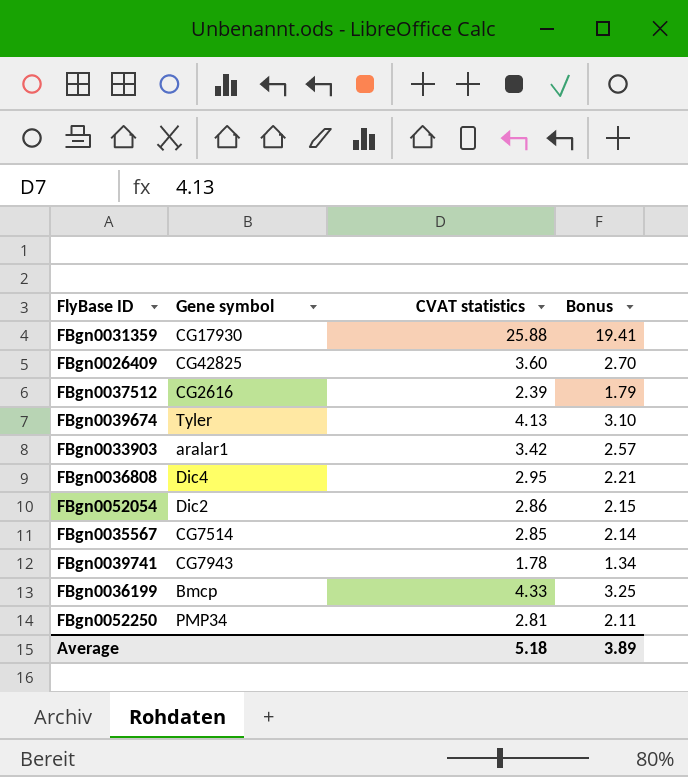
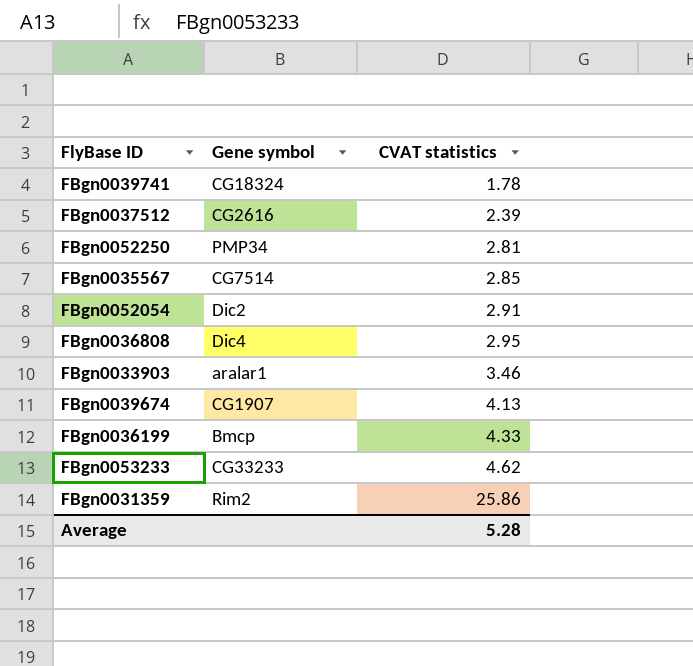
row order: none -> CVAT statistics ascending
column Bonus | formula: [CVAT statistics] * 0.75 -> none
row FBgn0026409: CG42825 | 3.60 | 2.70 -> none
FBgn0039741 | Gene symbol: CG7943 -> CG18324
FBgn0052054 | CVAT statistics: 2.86 -> 2.91
FBgn0033903 | CVAT statistics: 3.42 -> 3.46
FBgn0039674 | Gene symbol: Tyler -> CG1907
row FBgn0053233: none -> CG33233 | 4.62
FBgn0031359 | Gene symbol: CG17930 -> Rim2
FBgn0031359 | CVAT statistics: 25.88 -> 25.86
Average | CVAT statistics: 5.18 -> 5.28

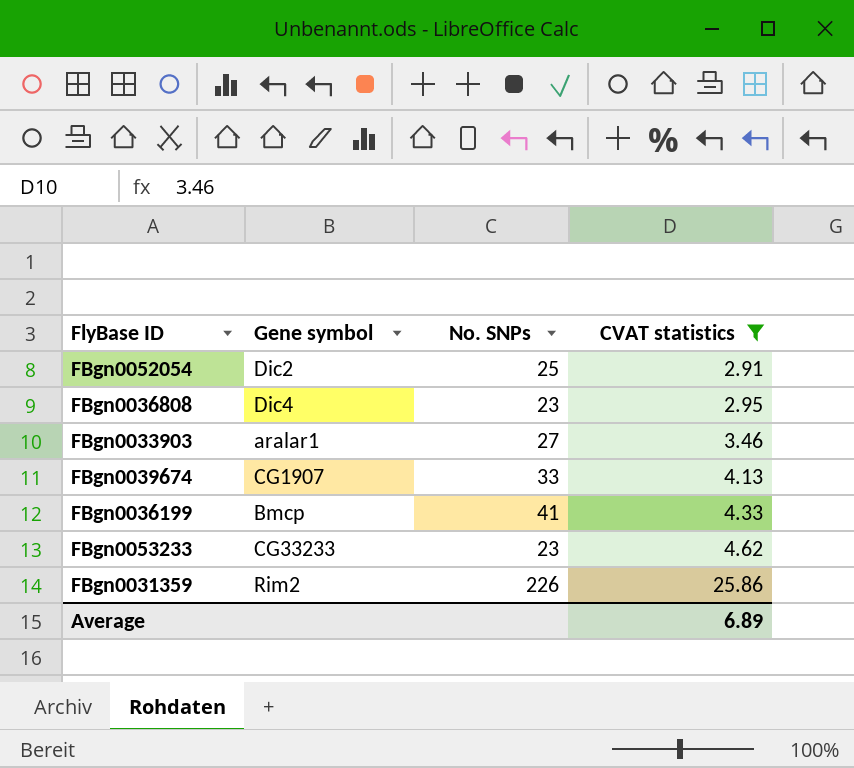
filter: none -> CVAT statistics >= 2.91
column No. SNPs | position: none -> 3
Average | CVAT statistics: 5.28 -> 6.89

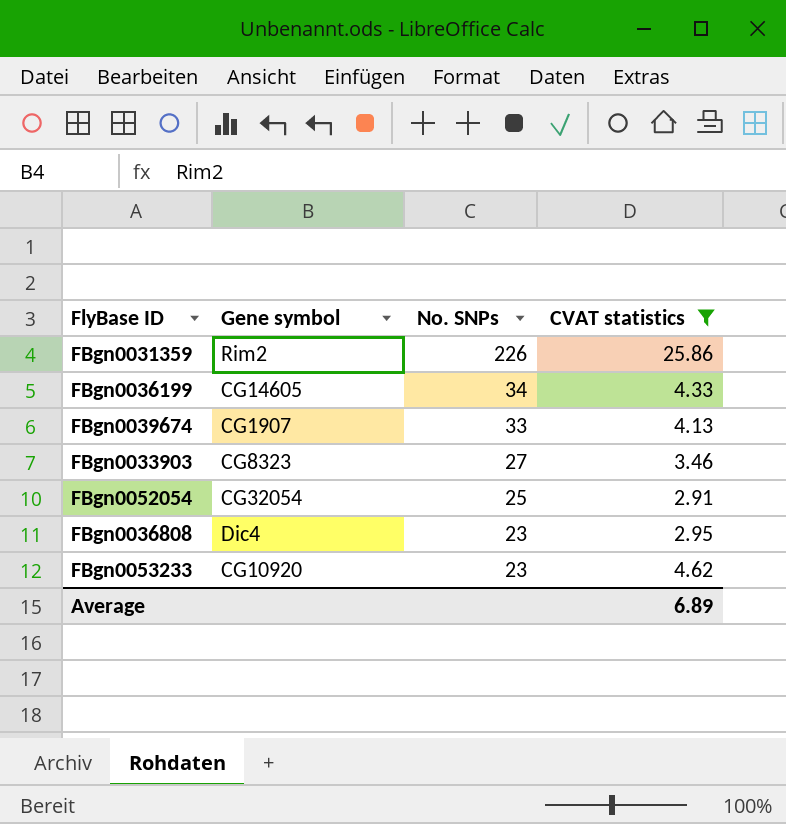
row order: CVAT statistics ascending -> No. SNPs descending
FBgn0036199 | Gene symbol: Bmcp -> CG14605
FBgn0036199 | No. SNPs: 41 -> 34
FBgn0033903 | Gene symbol: aralar1 -> CG8323
FBgn0052054 | Gene symbol: Dic2 -> CG32054
FBgn0053233 | Gene symbol: CG33233 -> CG10920

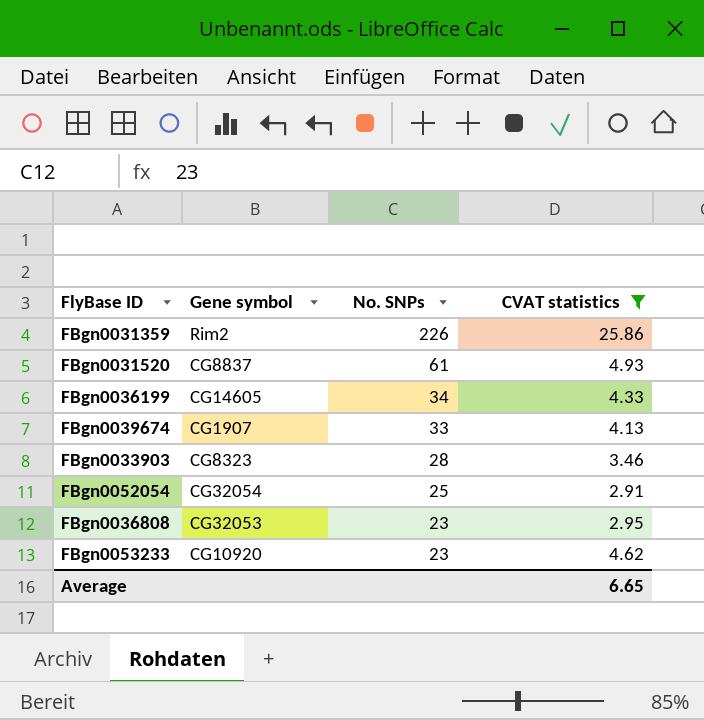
row FBgn0031520: none -> CG8837 | 61 | 4.93
FBgn0033903 | No. SNPs: 27 -> 28
FBgn0036808 | Gene symbol: Dic4 -> CG32053
Average | CVAT statistics: 6.89 -> 6.65

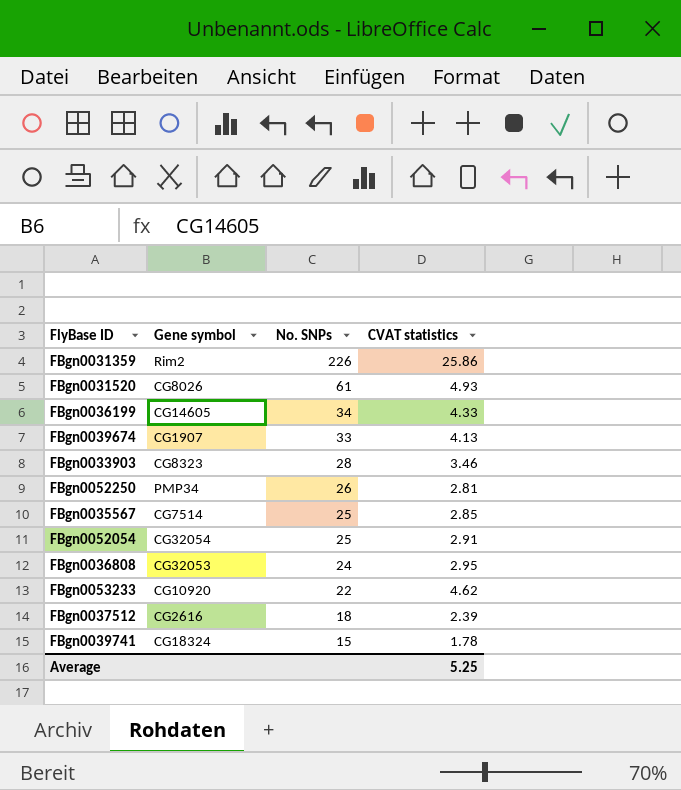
filter: CVAT statistics >= 2.91 -> none
FBgn0031520 | Gene symbol: CG8837 -> CG8026
FBgn0036808 | No. SNPs: 23 -> 24
FBgn0053233 | No. SNPs: 23 -> 22
Average | CVAT statistics: 6.65 -> 5.25

